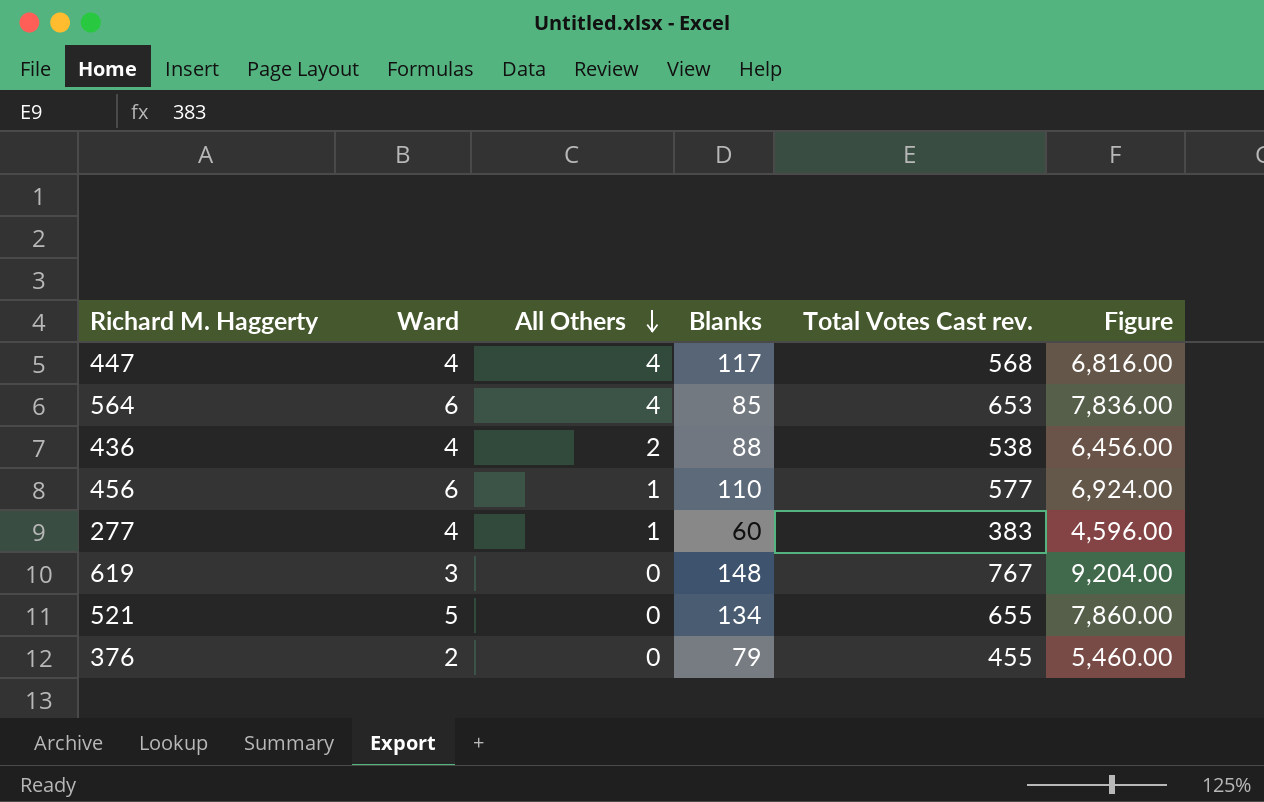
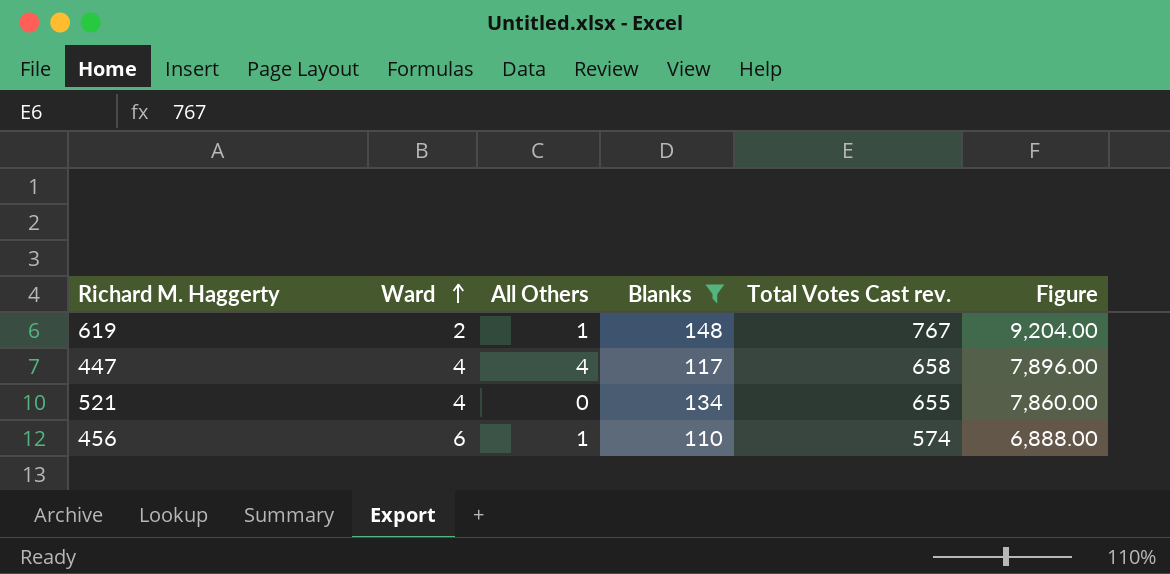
filter: none -> Blanks >= 110
row order: All Others descending -> Ward ascending
619 | Ward: 3 -> 2
619 | All Others: 0 -> 1
447 | Total Votes Cast rev.: 568 -> 658
447 | Figure: 6,816.00 -> 7,896.00
521 | Ward: 5 -> 4
456 | Total Votes Cast rev.: 577 -> 574
456 | Figure: 6,924.00 -> 6,888.00

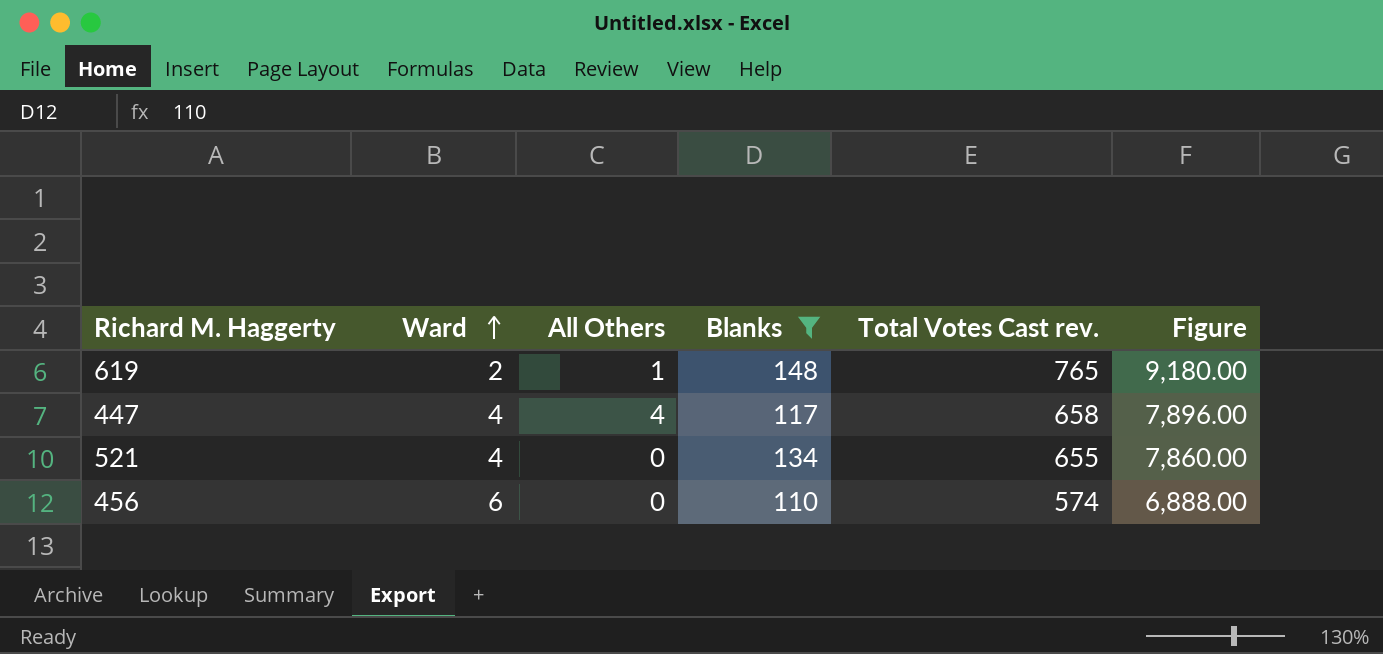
619 | Total Votes Cast rev.: 767 -> 765
619 | Figure: 9,204.00 -> 9,180.00
456 | All Others: 1 -> 0

